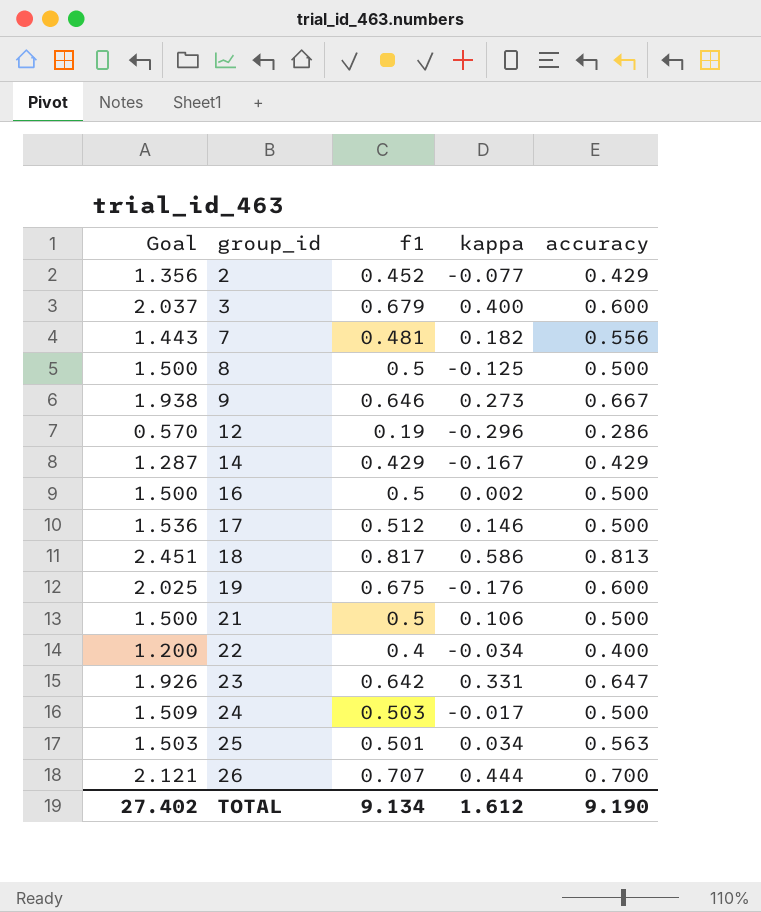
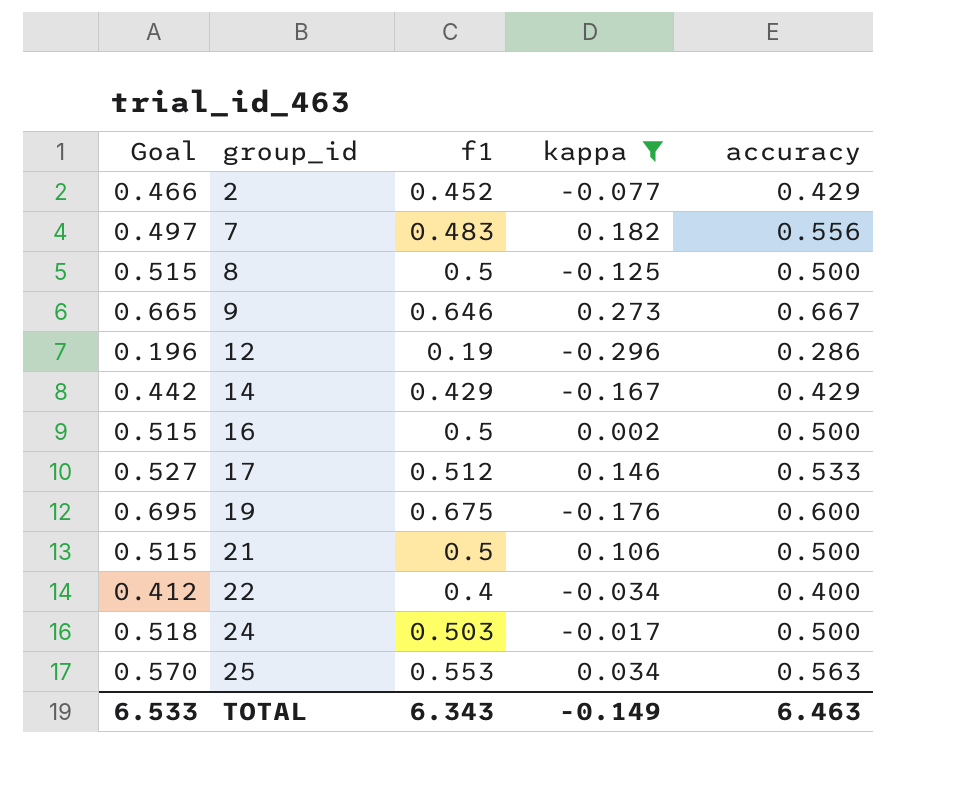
filter: none -> kappa <= 0.273
column Goal | formula: [f1] * 3 -> [f1] * 1.03
7 | f1: 0.481 -> 0.483
17 | accuracy: 0.500 -> 0.533
25 | f1: 0.501 -> 0.553
TOTAL | Goal: 27.402 -> 6.533
TOTAL | f1: 9.134 -> 6.343
TOTAL | kappa: 1.612 -> -0.149
TOTAL | accuracy: 9.190 -> 6.463

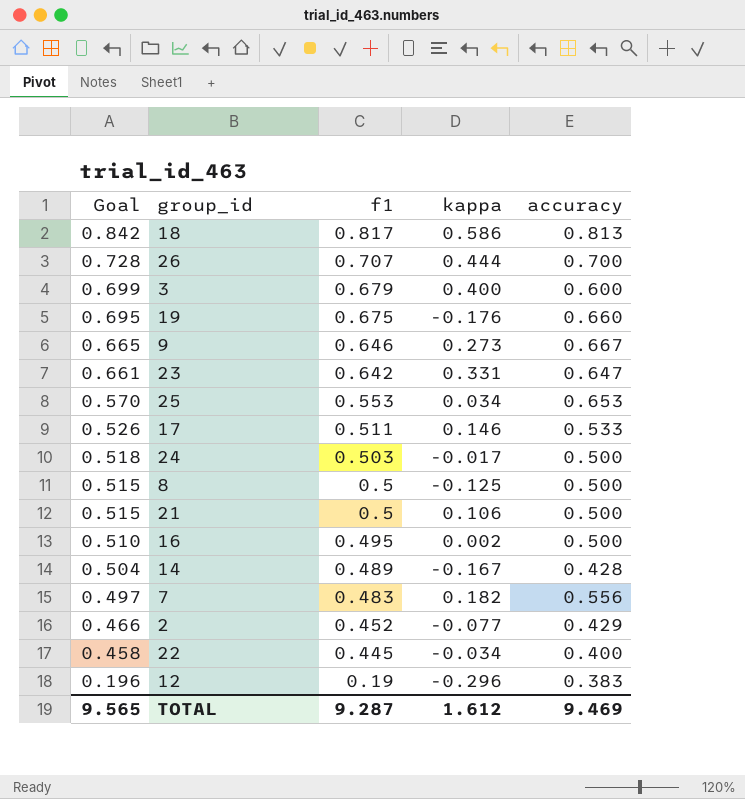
filter: kappa <= 0.273 -> none
row order: group_id ascending -> Goal descending
19 | accuracy: 0.600 -> 0.660
25 | accuracy: 0.563 -> 0.653
17 | Goal: 0.527 -> 0.526
17 | f1: 0.512 -> 0.511
16 | Goal: 0.515 -> 0.510
16 | f1: 0.5 -> 0.495
14 | Goal: 0.442 -> 0.504
14 | f1: 0.429 -> 0.489
14 | accuracy: 0.429 -> 0.428
22 | Goal: 0.412 -> 0.458
22 | f1: 0.4 -> 0.445
12 | accuracy: 0.286 -> 0.383
TOTAL | Goal: 6.533 -> 9.565
TOTAL | f1: 6.343 -> 9.287
TOTAL | kappa: -0.149 -> 1.612
TOTAL | accuracy: 6.463 -> 9.469

